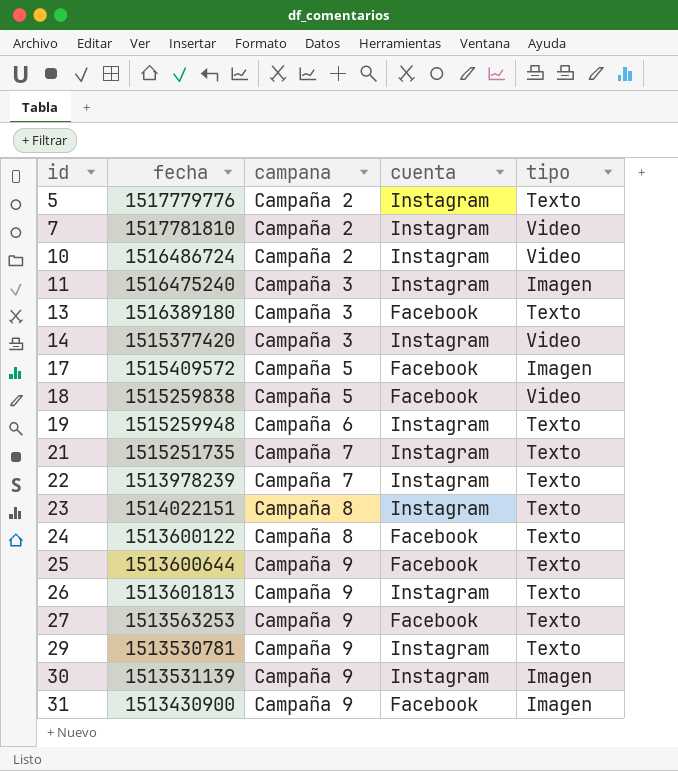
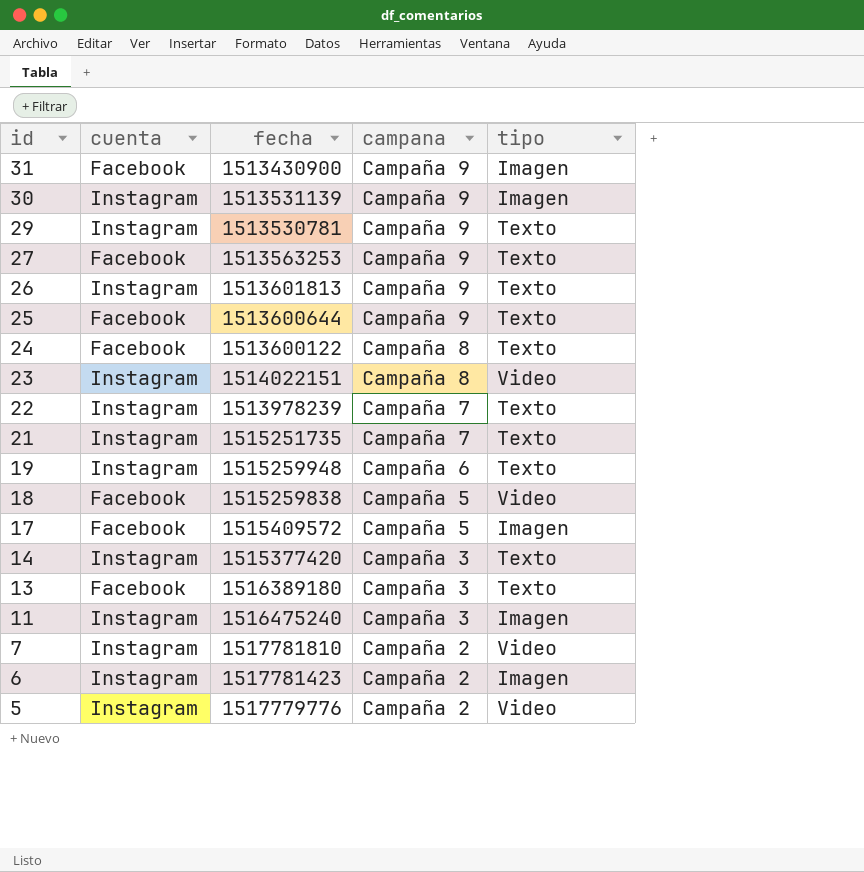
row order: id ascending -> id descending
column cuenta | position: 4 -> 2
row 10: 1516486724 | Campaña 2 | Instagram | Video -> none
23 | tipo: Texto -> Video
14 | tipo: Video -> Texto
row 6: none -> Instagram | 1517781423 | Campaña 2 | Imagen
5 | tipo: Texto -> Video

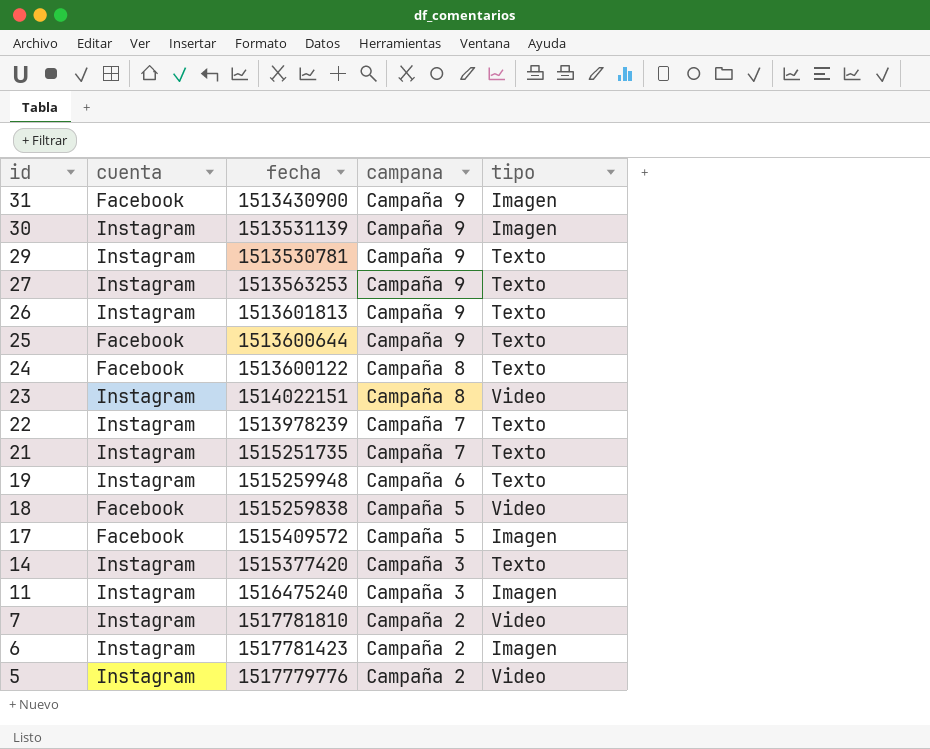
row 13: Facebook | 1516389180 | Campaña 3 | Texto -> none
27 | cuenta: Facebook -> Instagram

